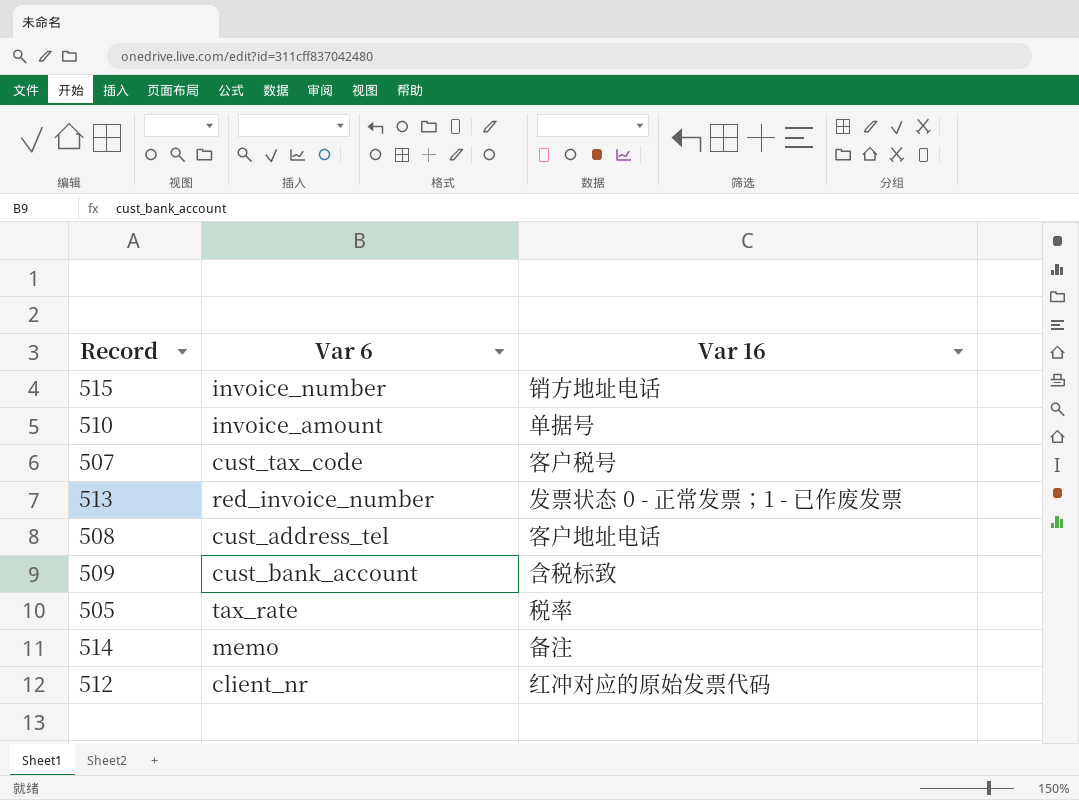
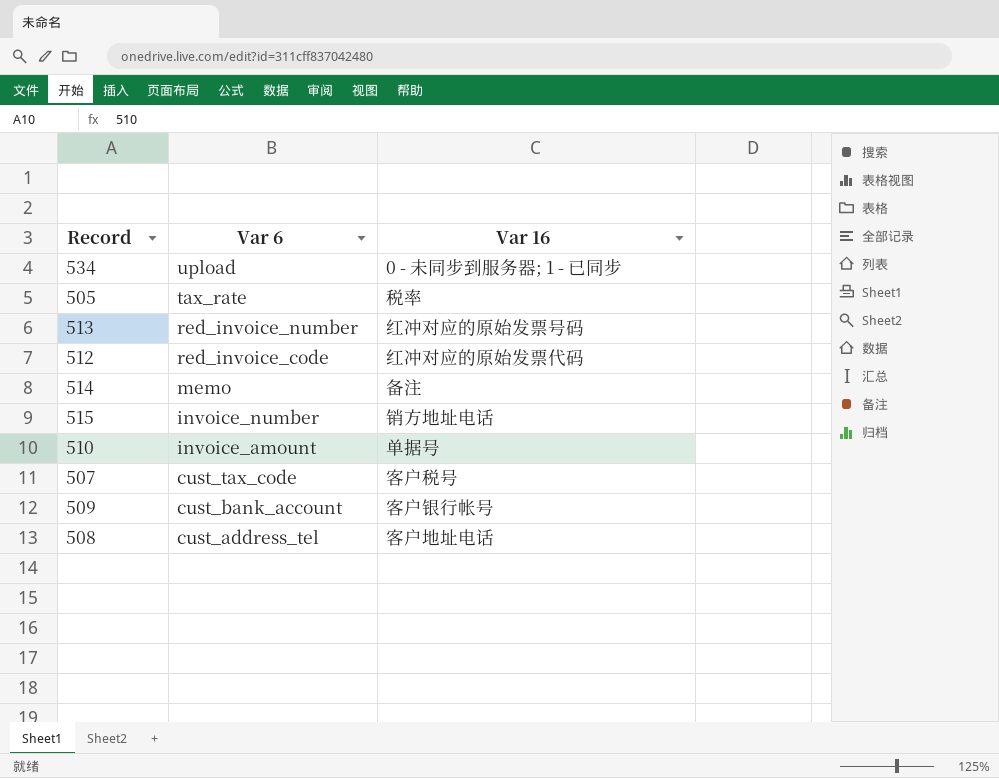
row order: none -> Var 6 descending
row 534: none -> upload | 0 - 未同步到服务器; 1 - 已同步
513 | Var 16: 发票状态 0 - 正常发票；1 - 已作废发票 -> 红冲对应的原始发票号码
512 | Var 6: client_nr -> red_invoice_code
509 | Var 16: 含税标致 -> 客户银行帐号

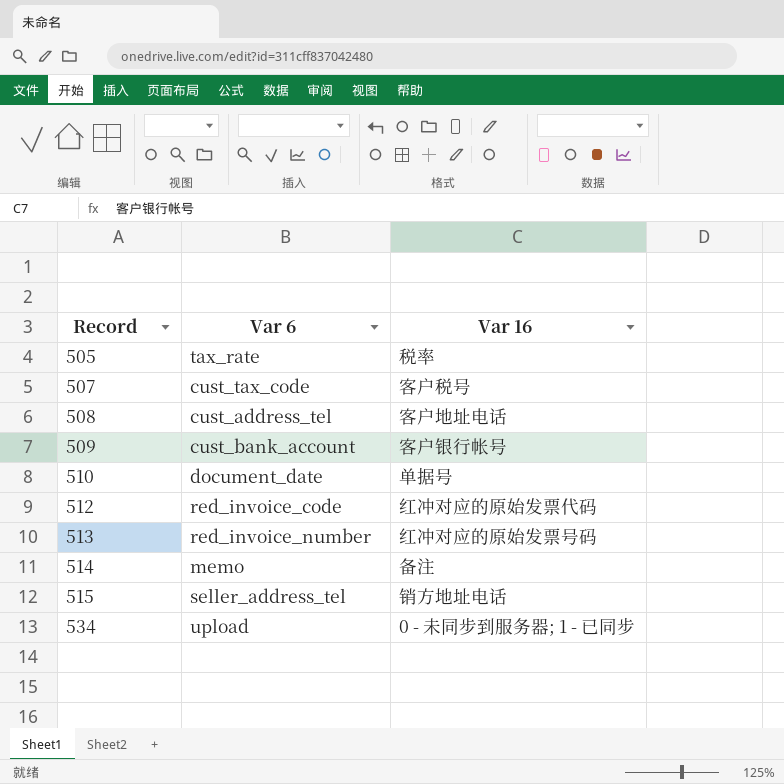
row order: Var 6 descending -> Record ascending
510 | Var 6: invoice_amount -> document_date
515 | Var 6: invoice_number -> seller_address_tel

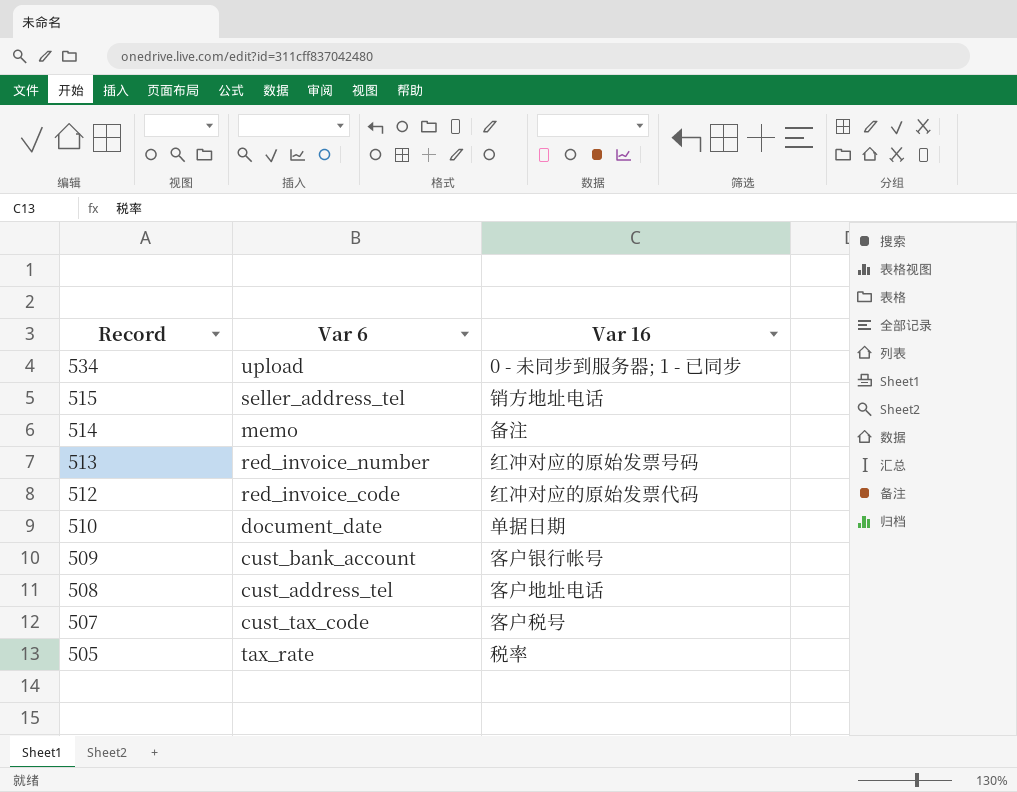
row order: Record ascending -> Record descending
510 | Var 16: 单据号 -> 单据日期

